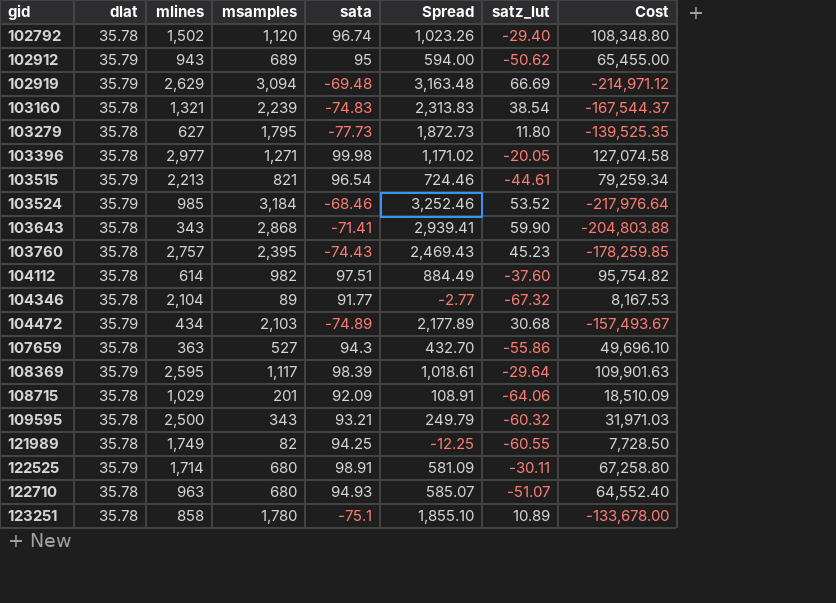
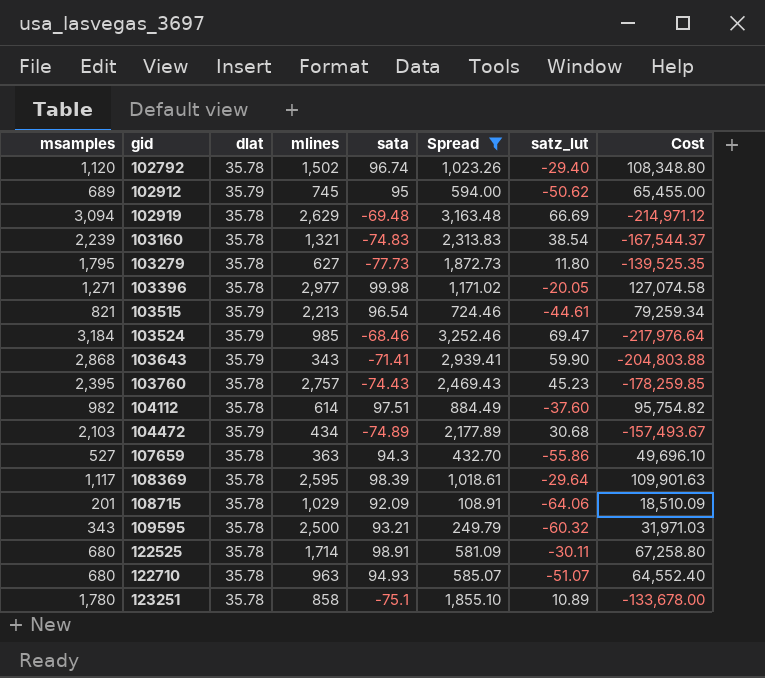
filter: none -> Spread >= 108.91
column msamples | position: 4 -> 1
102912 | mlines: 943 -> 745
102919 | dlat: 35.79 -> 35.78
103524 | satz_lut: 53.52 -> 69.47
103643 | dlat: 35.78 -> 35.79
108369 | dlat: 35.79 -> 35.78
122525 | dlat: 35.79 -> 35.78

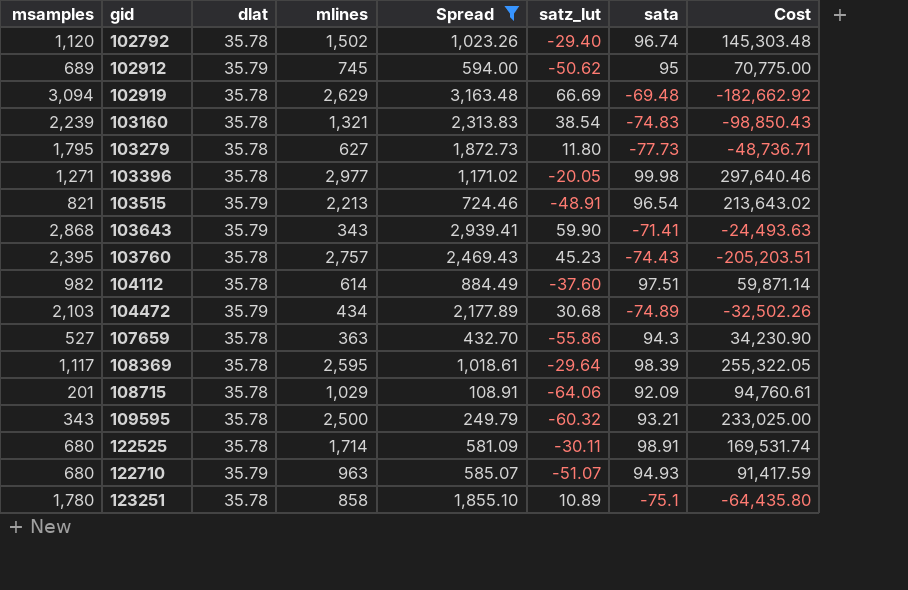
column sata | position: 5 -> 7
column Cost | formula: [msamples] * [sata] -> [mlines] * [sata]
row 103524: 3,184 | 35.79 | 985 | -68.46 | 3,252.46 | 69.47 | -217,976.64 -> none
103515 | satz_lut: -44.61 -> -48.91
122710 | dlat: 35.78 -> 35.79

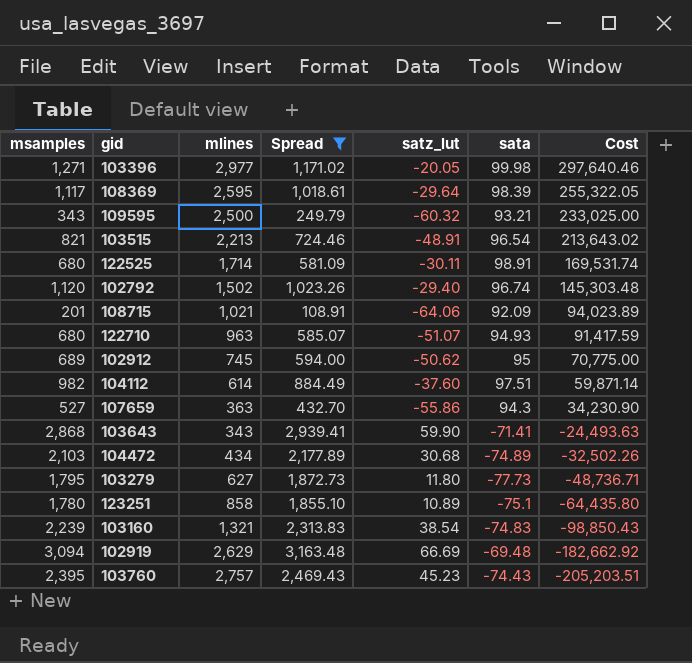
row order: gid ascending -> Cost descending
column dlat | position: 3 -> none
108715 | mlines: 1,029 -> 1,021
108715 | Cost: 94,760.61 -> 94,023.89

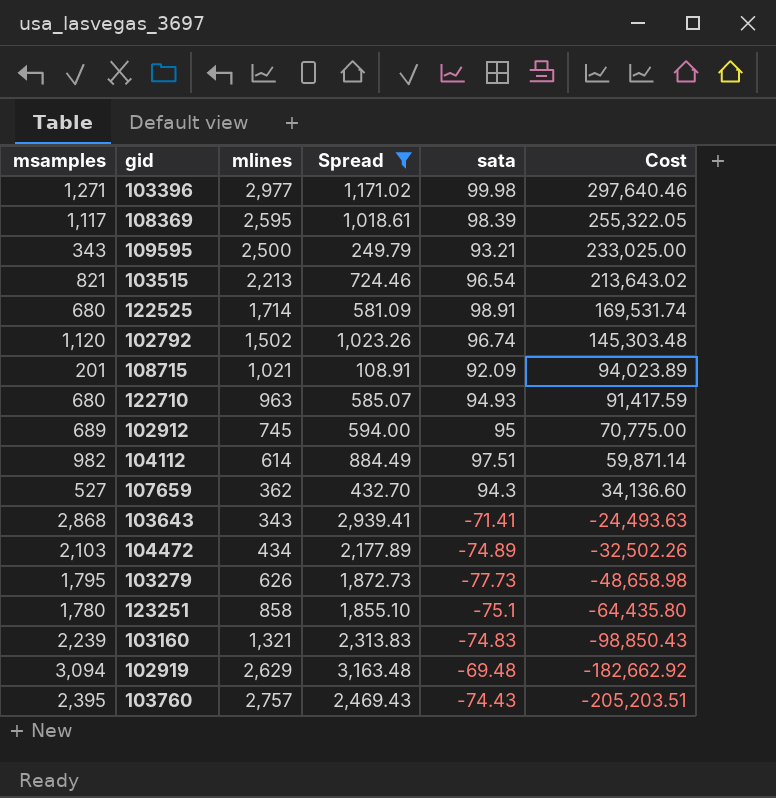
column satz_lut | position: 5 -> none
107659 | mlines: 363 -> 362
107659 | Cost: 34,230.90 -> 34,136.60
103279 | mlines: 627 -> 626
103279 | Cost: -48,736.71 -> -48,658.98

